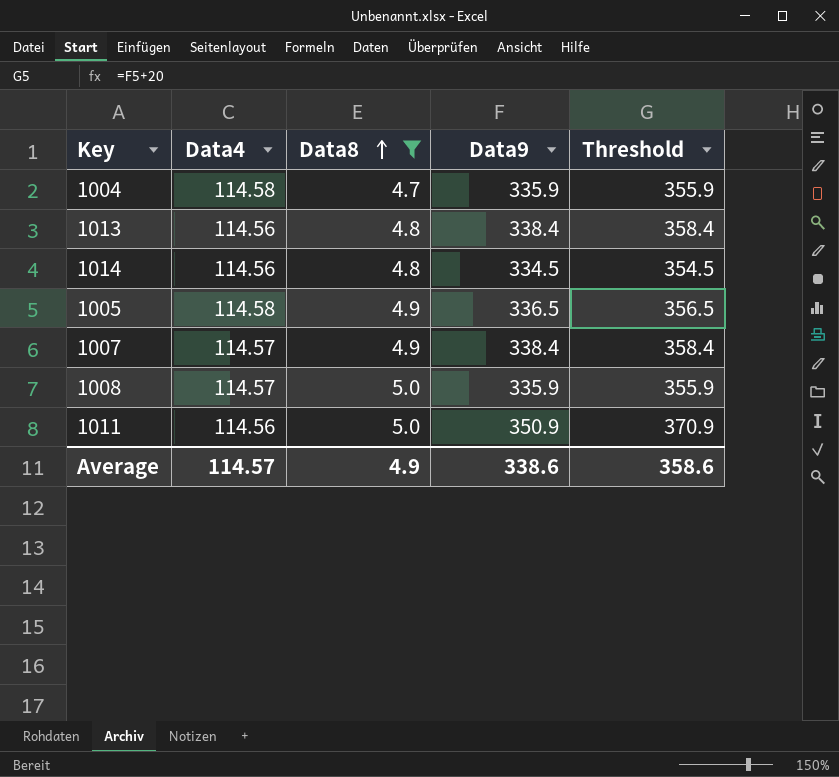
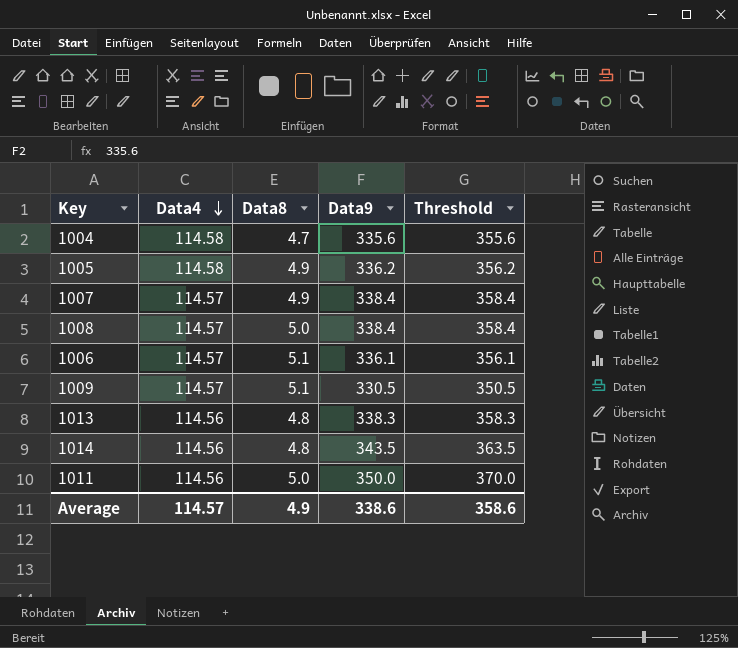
filter: Data8 != 5.1 -> none
row order: Data8 ascending -> Data4 descending
1004 | Data9: 335.9 -> 335.6
1004 | Threshold: 355.9 -> 355.6
1005 | Data9: 336.5 -> 336.2
1005 | Threshold: 356.5 -> 356.2
1008 | Data9: 335.9 -> 338.4
1008 | Threshold: 355.9 -> 358.4
1013 | Data9: 338.4 -> 338.3
1013 | Threshold: 358.4 -> 358.3
1014 | Data9: 334.5 -> 343.5
1014 | Threshold: 354.5 -> 363.5
1011 | Data9: 350.9 -> 350.0
1011 | Threshold: 370.9 -> 370.0

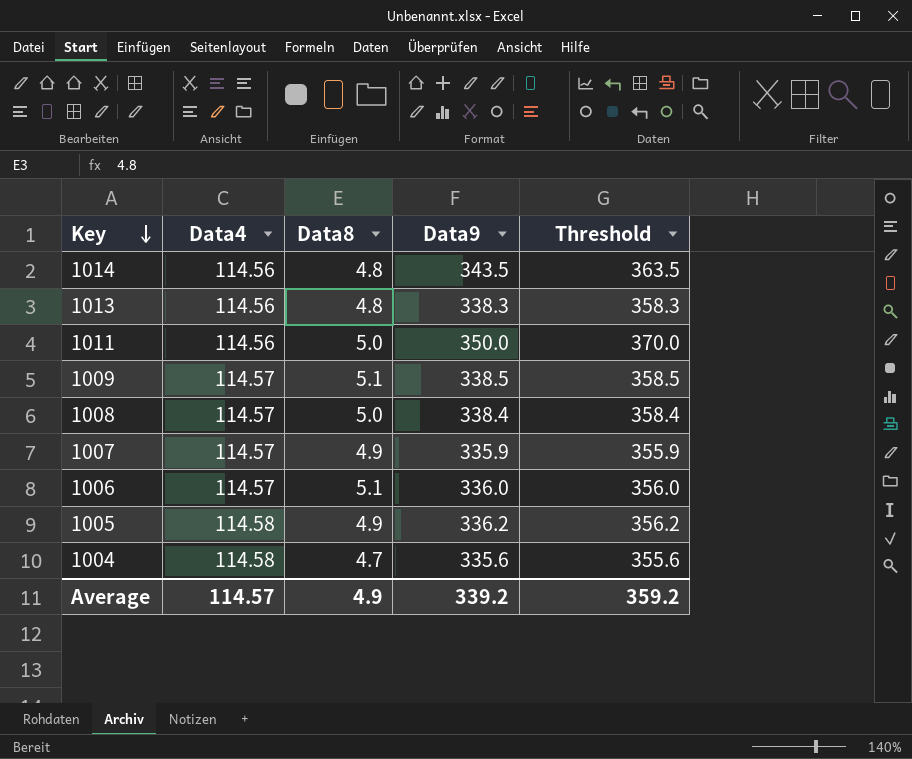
row order: Data4 descending -> Key descending
1009 | Data9: 330.5 -> 338.5
1009 | Threshold: 350.5 -> 358.5
1007 | Data9: 338.4 -> 335.9
1007 | Threshold: 358.4 -> 355.9
1006 | Data9: 336.1 -> 336.0
1006 | Threshold: 356.1 -> 356.0
Average | Data9: 338.6 -> 339.2
Average | Threshold: 358.6 -> 359.2

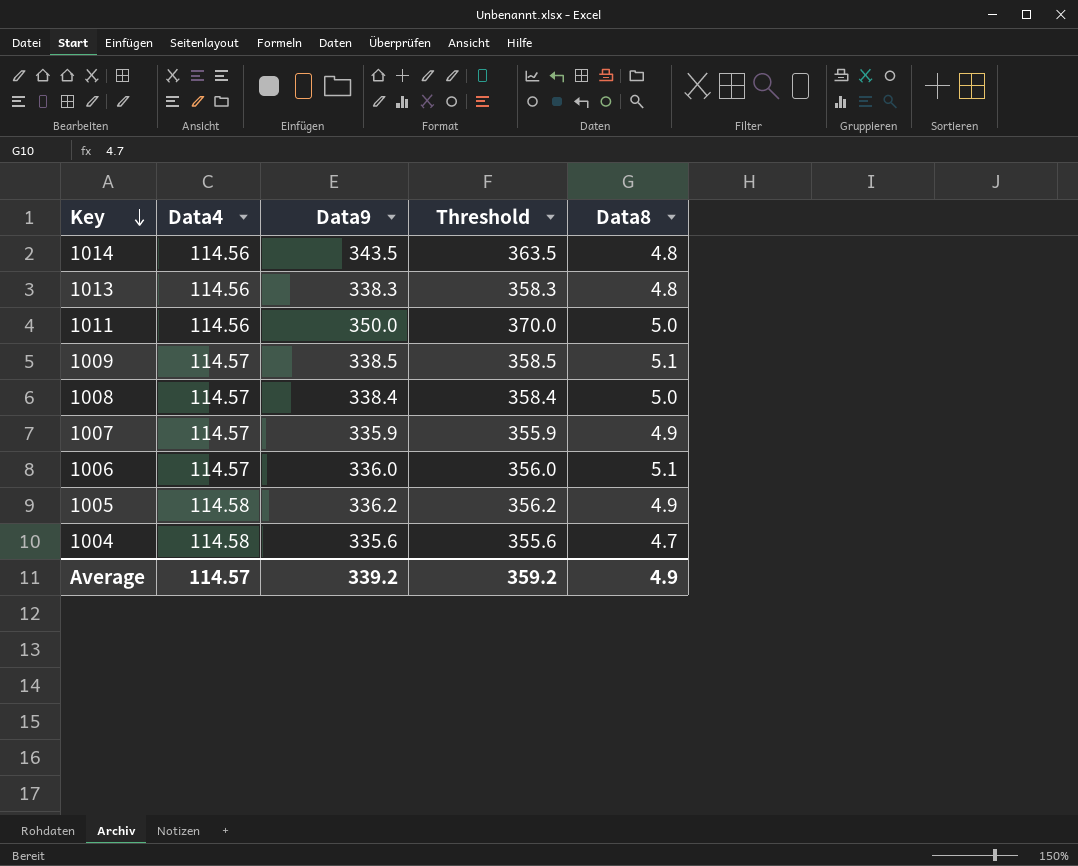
column Data8 | position: 3 -> 5

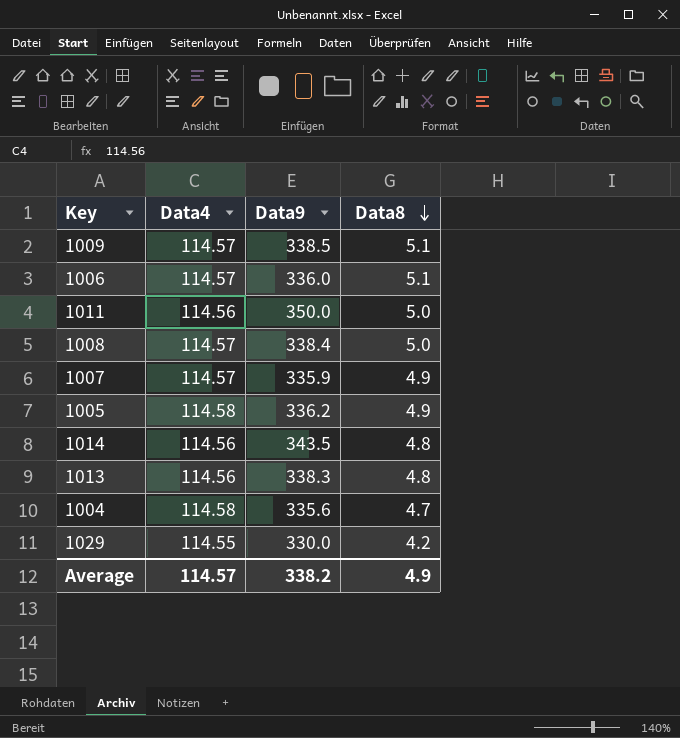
row order: Key descending -> Data8 descending
column Threshold | formula: [Data9] + 20 -> none
row 1029: none -> 114.55 | 330.0 | 4.2
Average | Data9: 339.2 -> 338.2

